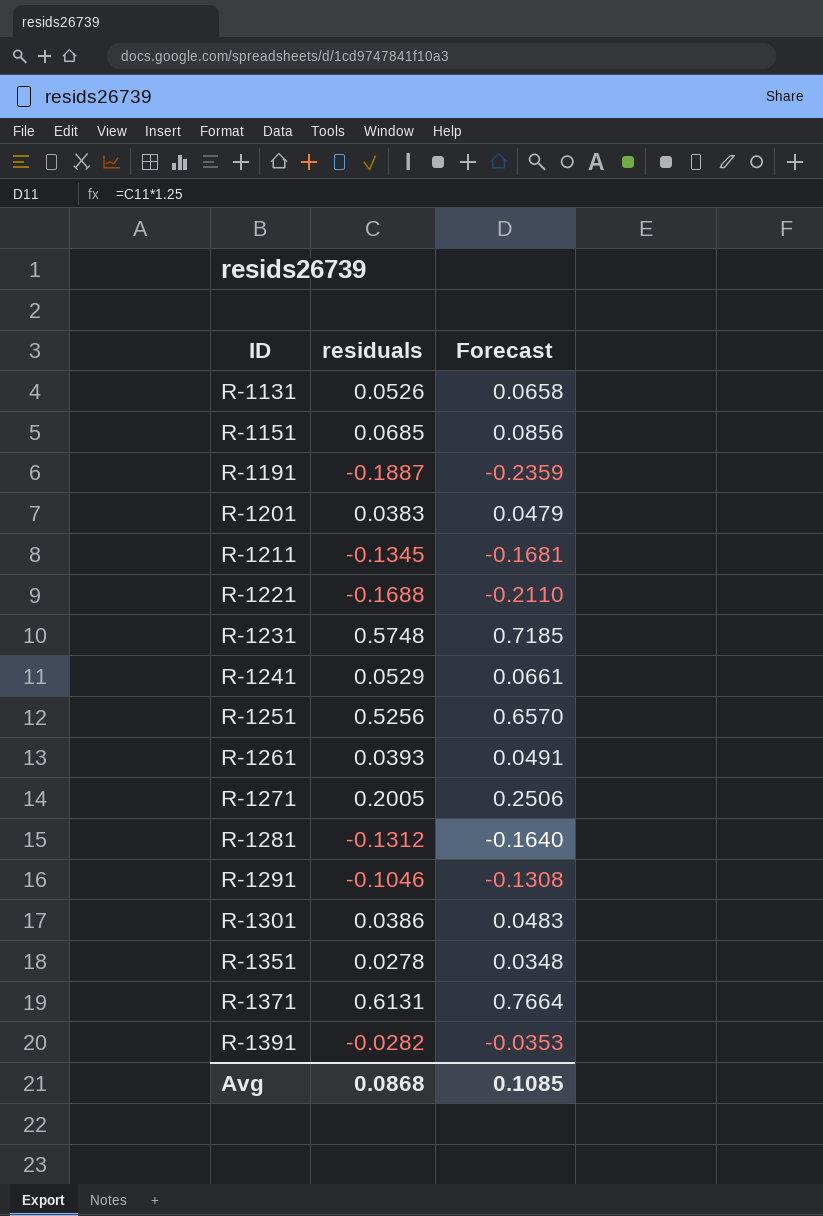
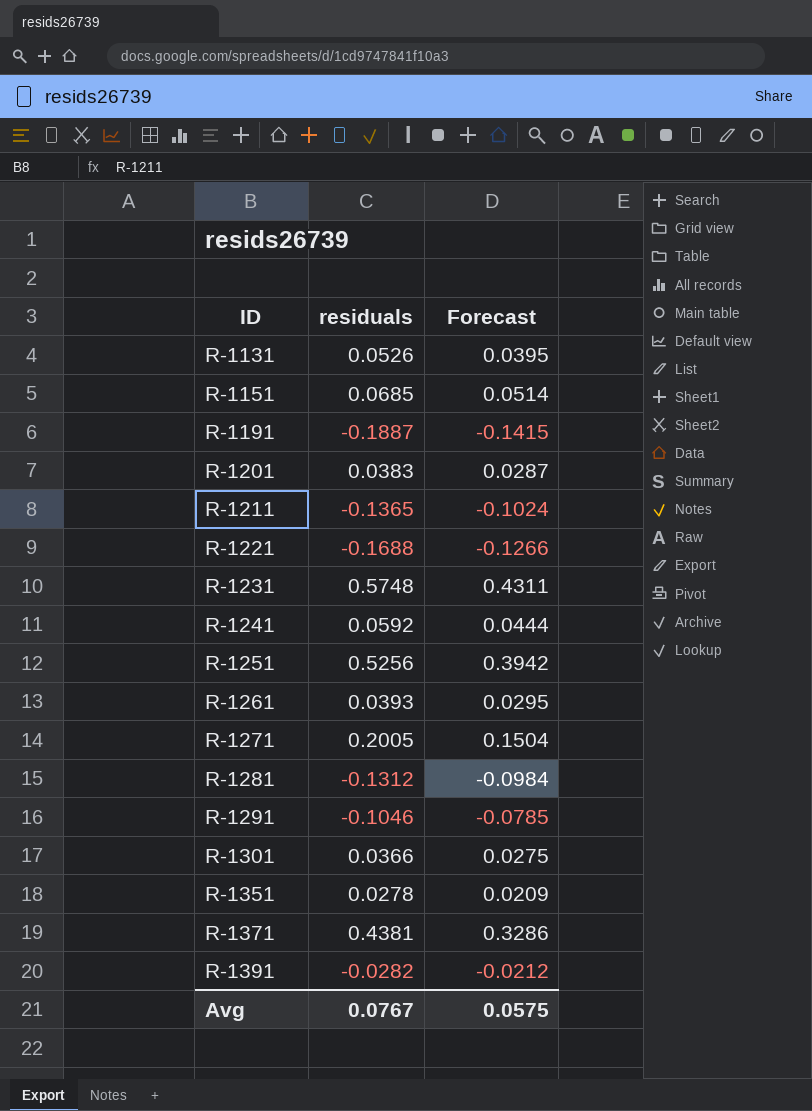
column Forecast | formula: [residuals] * 1.25 -> [residuals] * 0.75
R-1211 | residuals: -0.1345 -> -0.1365
R-1241 | residuals: 0.0529 -> 0.0592
R-1301 | residuals: 0.0386 -> 0.0366
R-1371 | residuals: 0.6131 -> 0.4381
Avg | residuals: 0.0868 -> 0.0767
Avg | Forecast: 0.1085 -> 0.0575

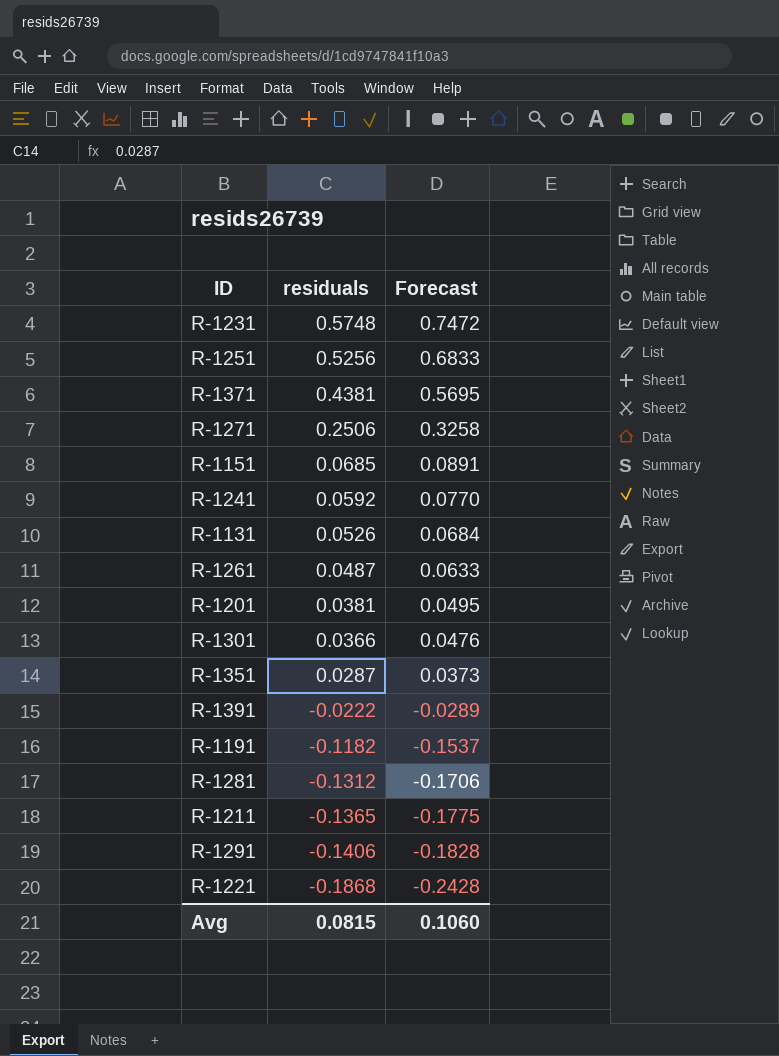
row order: ID ascending -> residuals descending
column Forecast | formula: [residuals] * 0.75 -> [residuals] * 1.3
R-1271 | residuals: 0.2005 -> 0.2506
R-1261 | residuals: 0.0393 -> 0.0487
R-1201 | residuals: 0.0383 -> 0.0381
R-1351 | residuals: 0.0278 -> 0.0287
R-1391 | residuals: -0.0282 -> -0.0222
R-1191 | residuals: -0.1887 -> -0.1182
R-1291 | residuals: -0.1046 -> -0.1406
R-1221 | residuals: -0.1688 -> -0.1868
Avg | residuals: 0.0767 -> 0.0815
Avg | Forecast: 0.0575 -> 0.1060

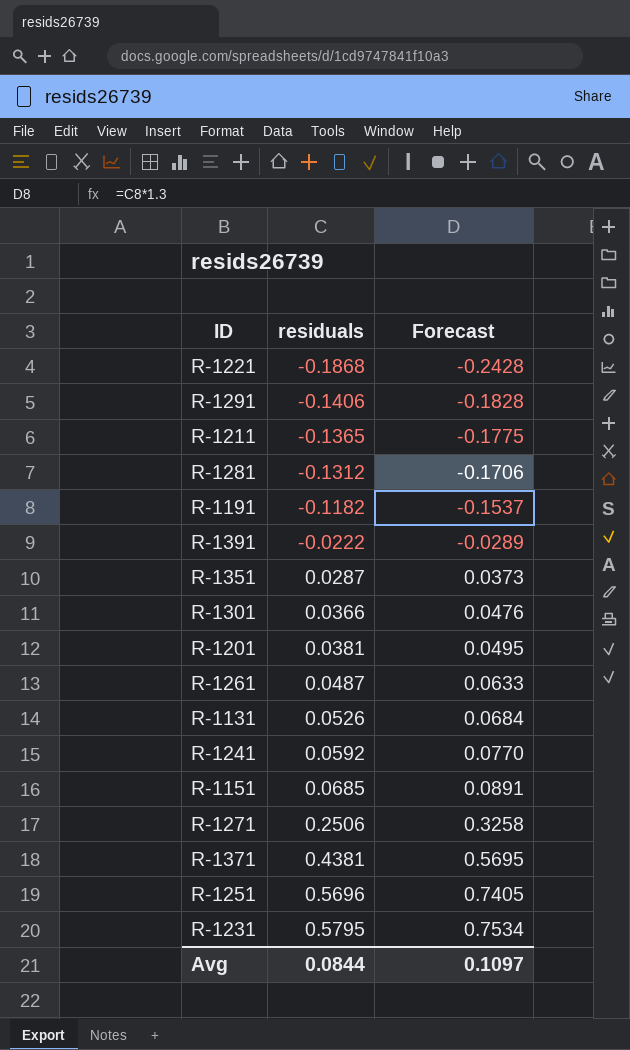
row order: residuals descending -> residuals ascending
R-1251 | residuals: 0.5256 -> 0.5696
R-1251 | Forecast: 0.6833 -> 0.7405
R-1231 | residuals: 0.5748 -> 0.5795
R-1231 | Forecast: 0.7472 -> 0.7534
Avg | residuals: 0.0815 -> 0.0844
Avg | Forecast: 0.1060 -> 0.1097

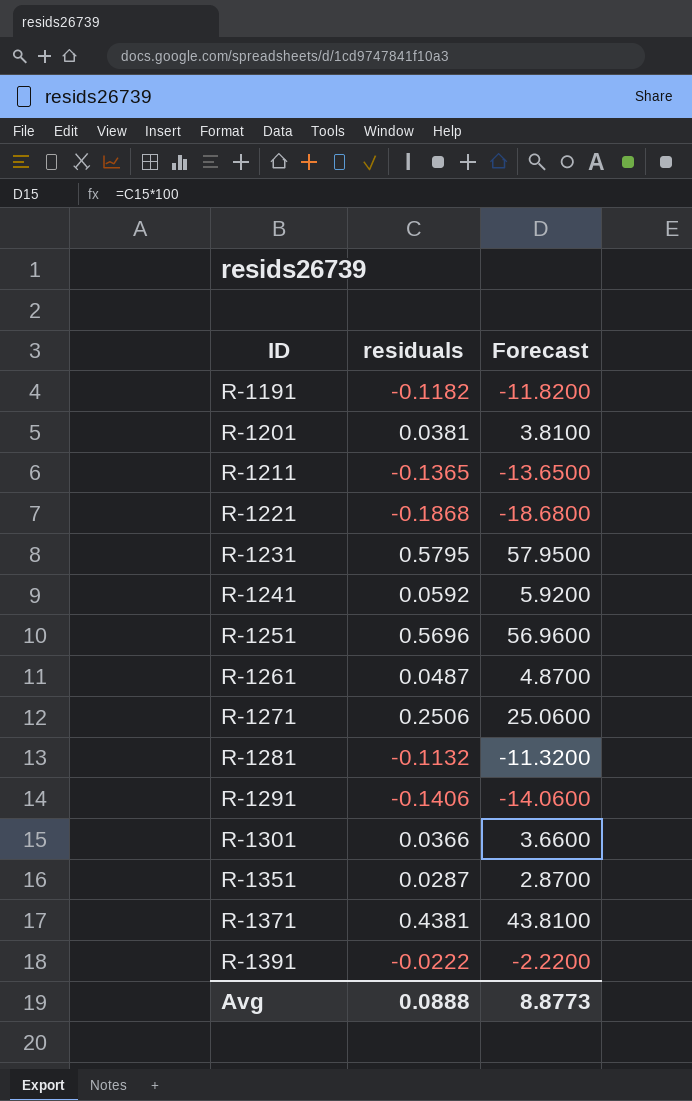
row order: residuals ascending -> ID ascending
column Forecast | formula: [residuals] * 1.3 -> [residuals] * 100
row R-1131: 0.0526 | 0.0684 -> none
row R-1151: 0.0685 | 0.0891 -> none
R-1281 | residuals: -0.1312 -> -0.1132
Avg | residuals: 0.0844 -> 0.0888
Avg | Forecast: 0.1097 -> 8.8773

